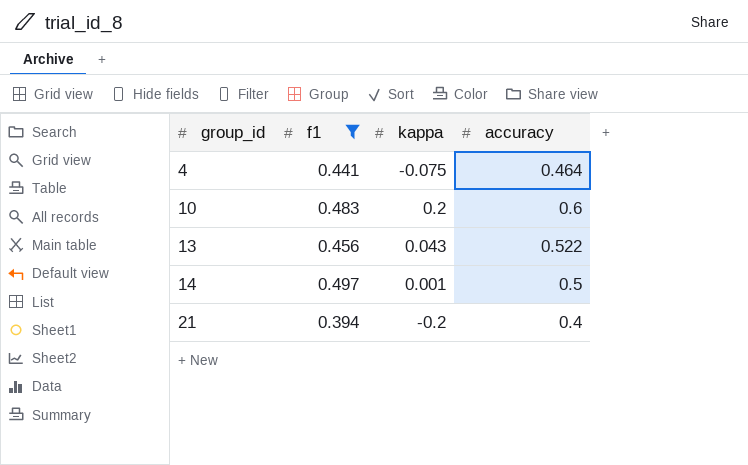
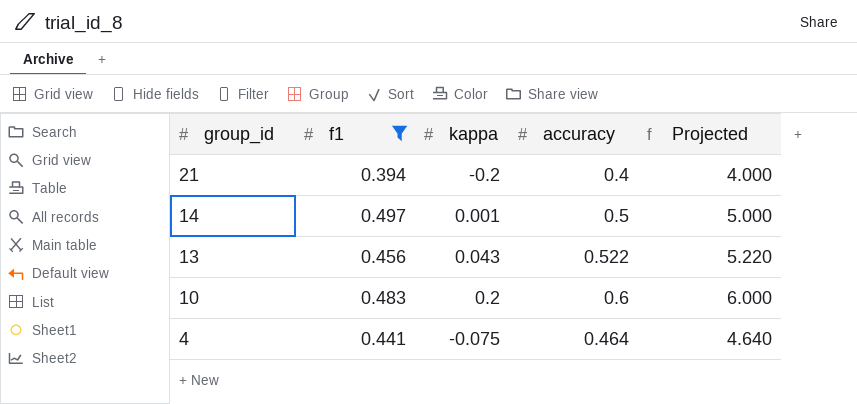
row order: group_id ascending -> group_id descending
column Projected | formula: none -> [accuracy] * 10

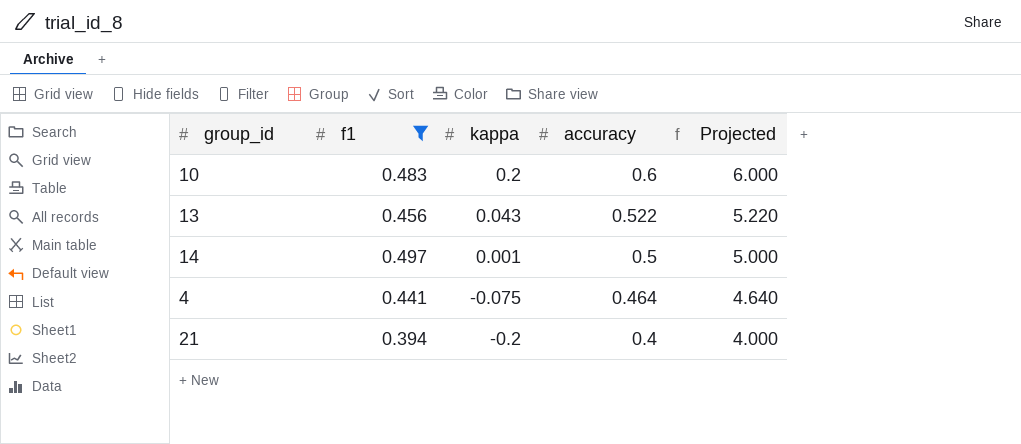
row order: group_id descending -> kappa descending

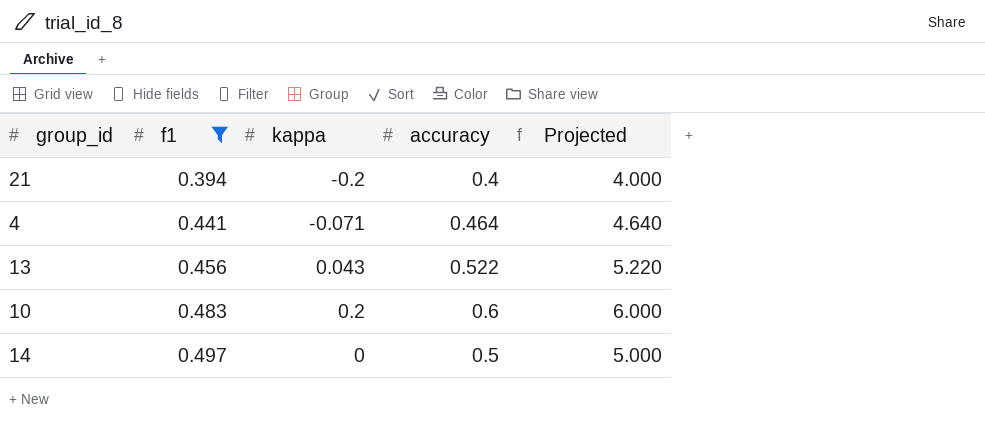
row order: kappa descending -> f1 ascending
4 | kappa: -0.075 -> -0.071
14 | kappa: 0.001 -> 0

